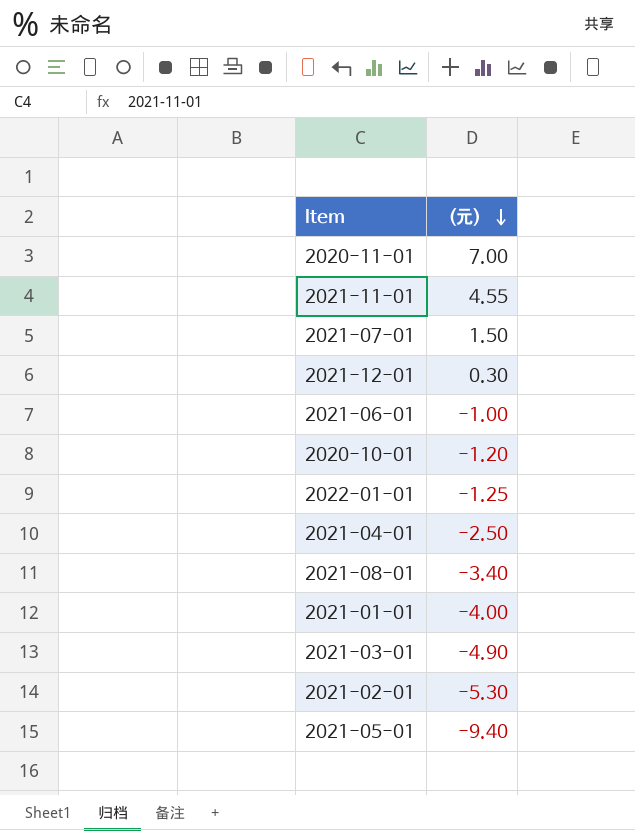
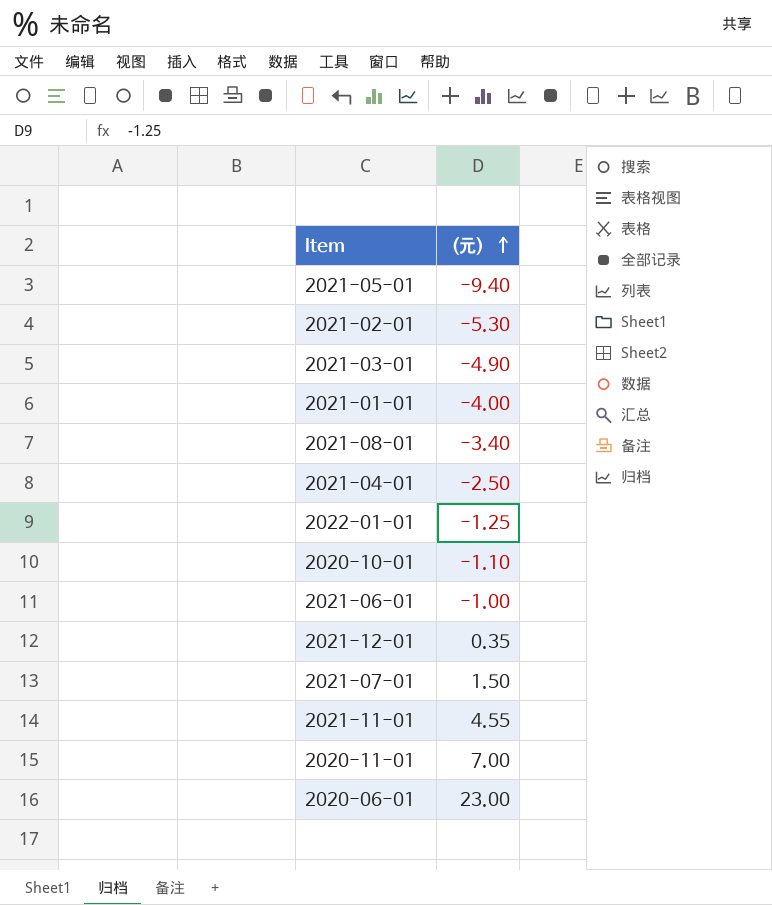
row order: (元) descending -> (元) ascending
2020-10-01 | (元): -1.20 -> -1.10
2021-12-01 | (元): 0.30 -> 0.35
row 2020-06-01: none -> 23.00

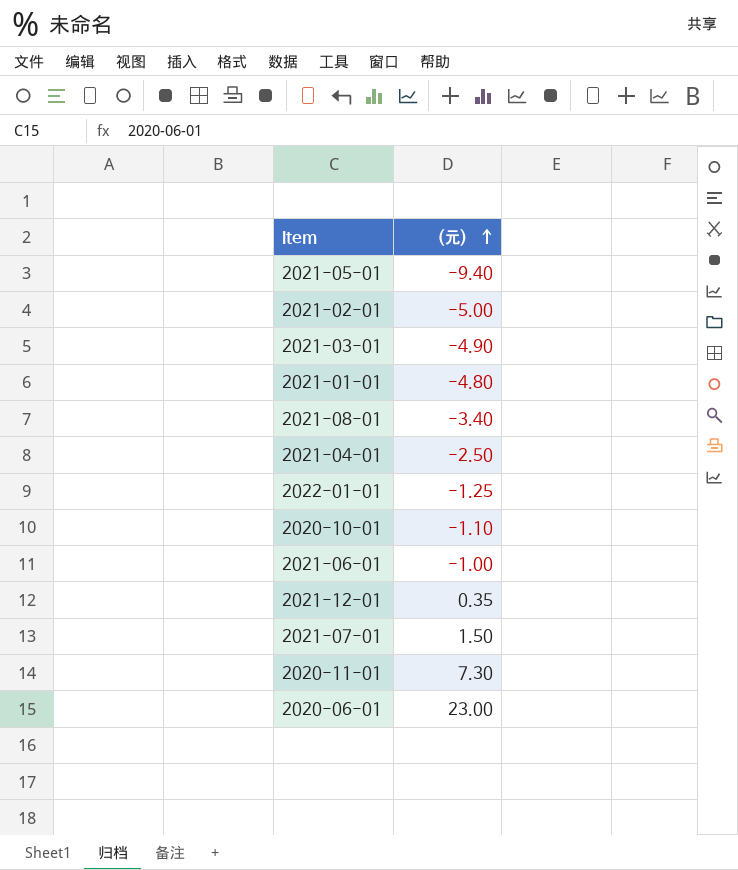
row 2021-11-01: 4.55 -> none
2021-02-01 | (元): -5.30 -> -5.00
2021-01-01 | (元): -4.00 -> -4.80
2020-11-01 | (元): 7.00 -> 7.30

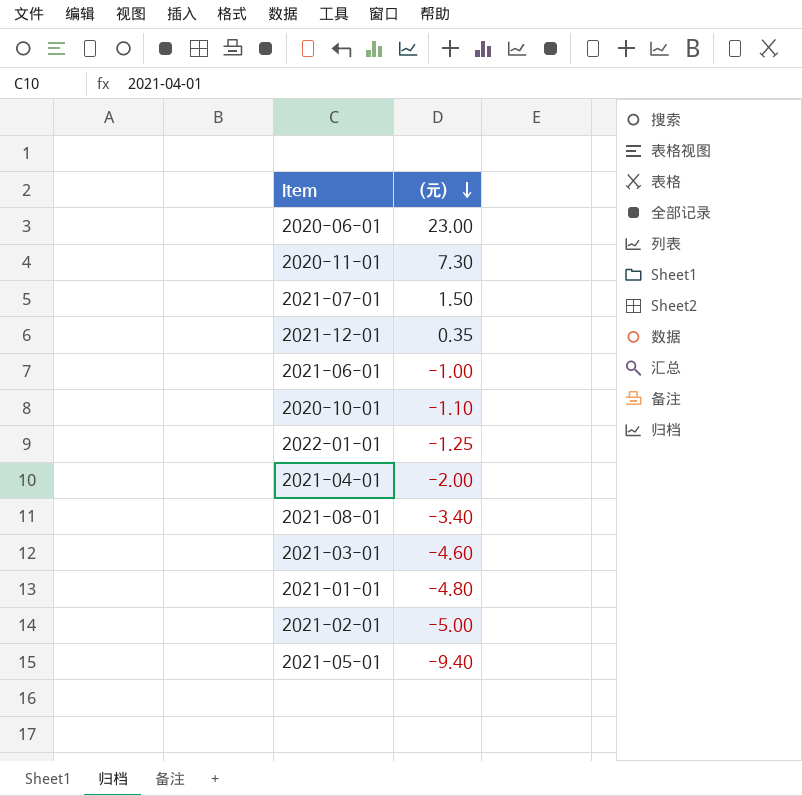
row order: (元) ascending -> (元) descending
2021-04-01 | (元): -2.50 -> -2.00
2021-03-01 | (元): -4.90 -> -4.60

